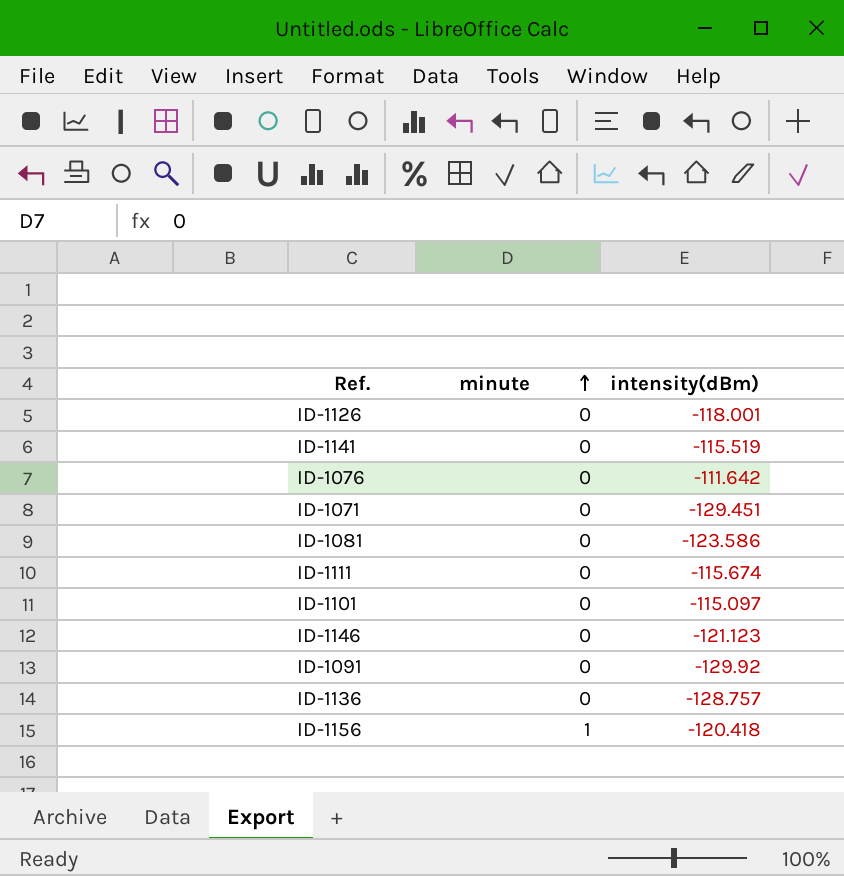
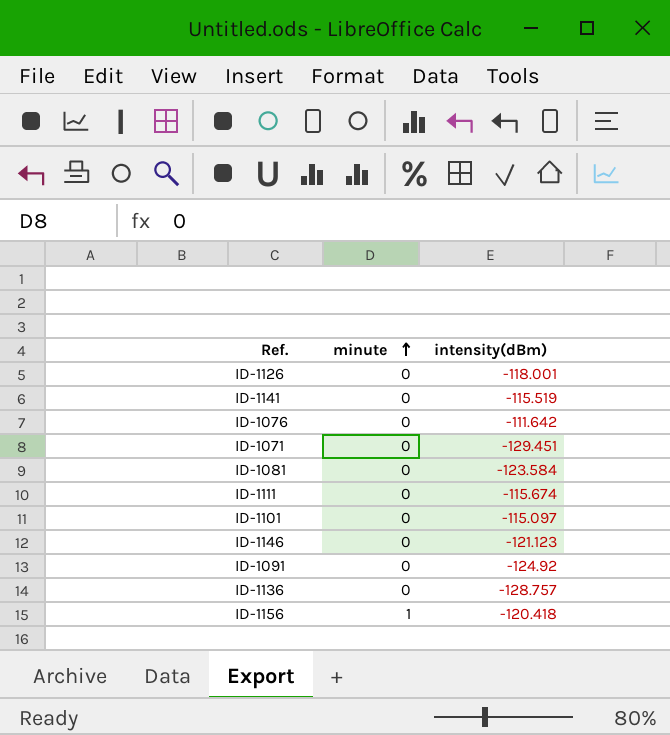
ID-1081 | intensity(dBm): -123.586 -> -123.584
ID-1091 | intensity(dBm): -129.92 -> -124.92

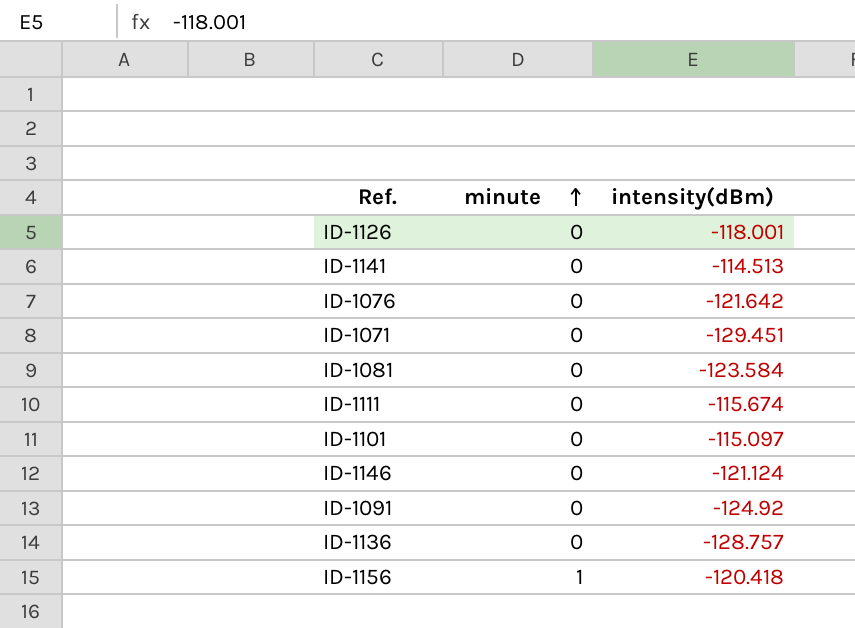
ID-1141 | intensity(dBm): -115.519 -> -114.513
ID-1076 | intensity(dBm): -111.642 -> -121.642
ID-1146 | intensity(dBm): -121.123 -> -121.124

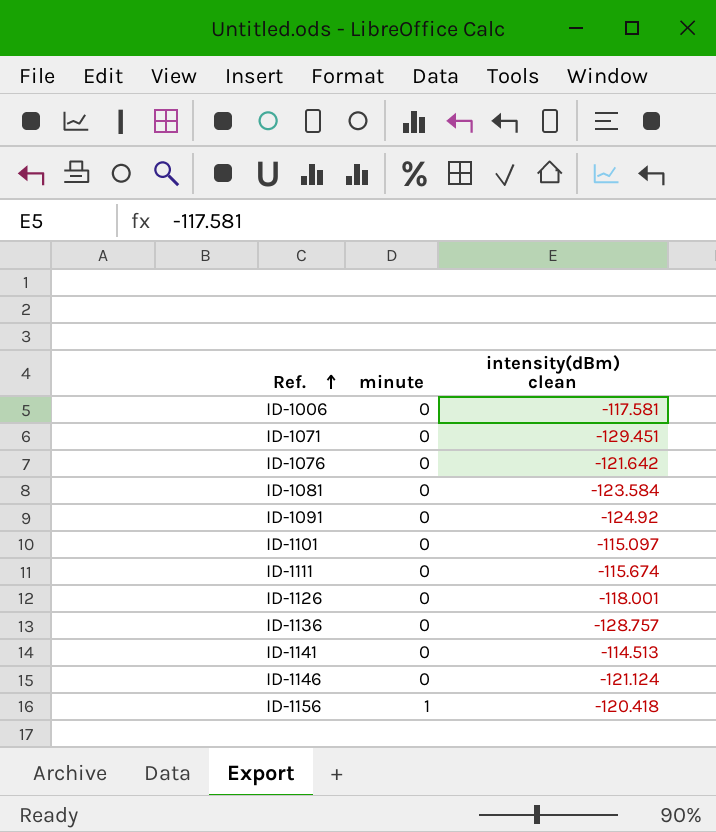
row order: minute ascending -> Ref. ascending
column name: intensity(dBm) -> intensity(dBm) clean
row ID-1006: none -> 0 | -117.581

